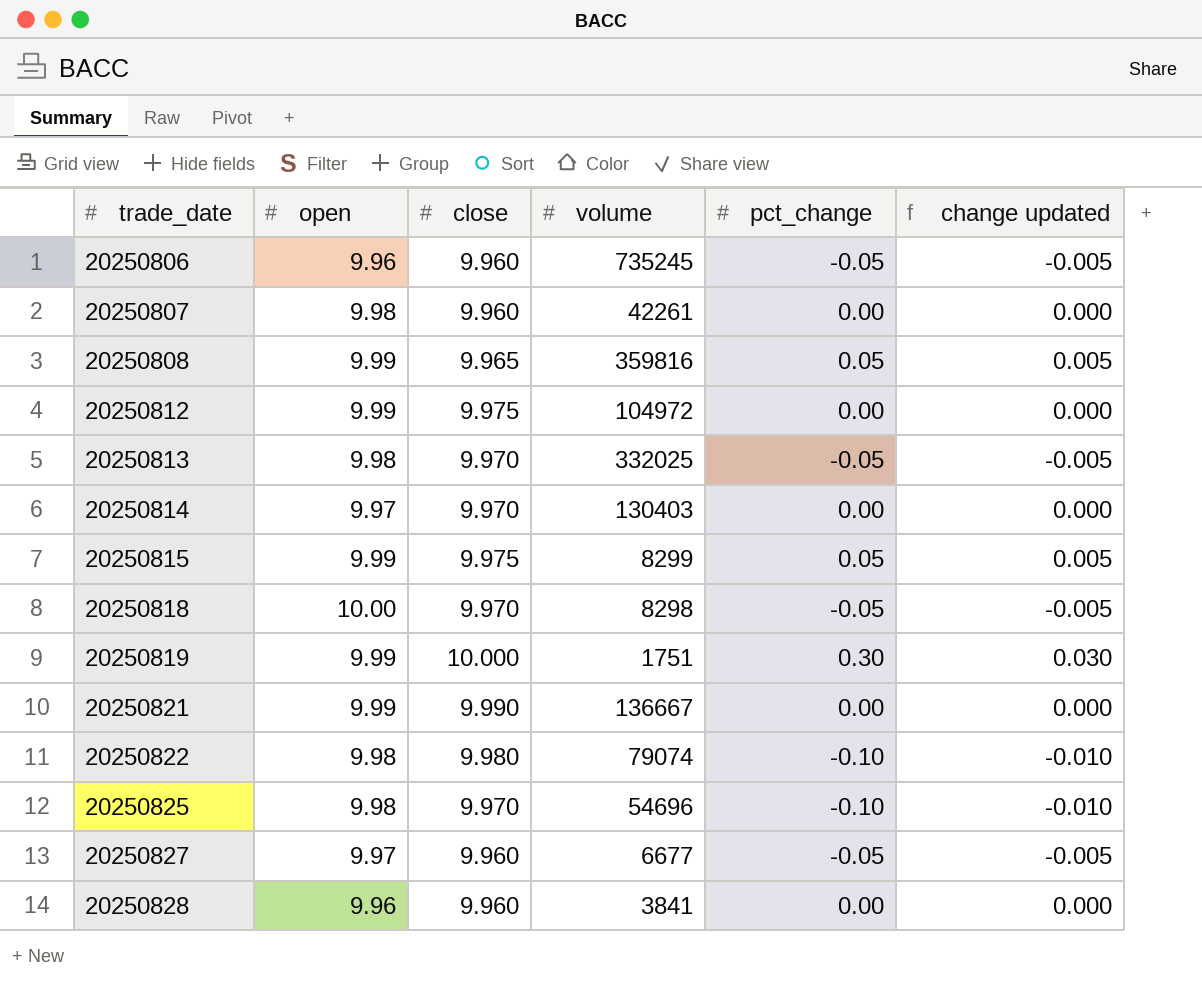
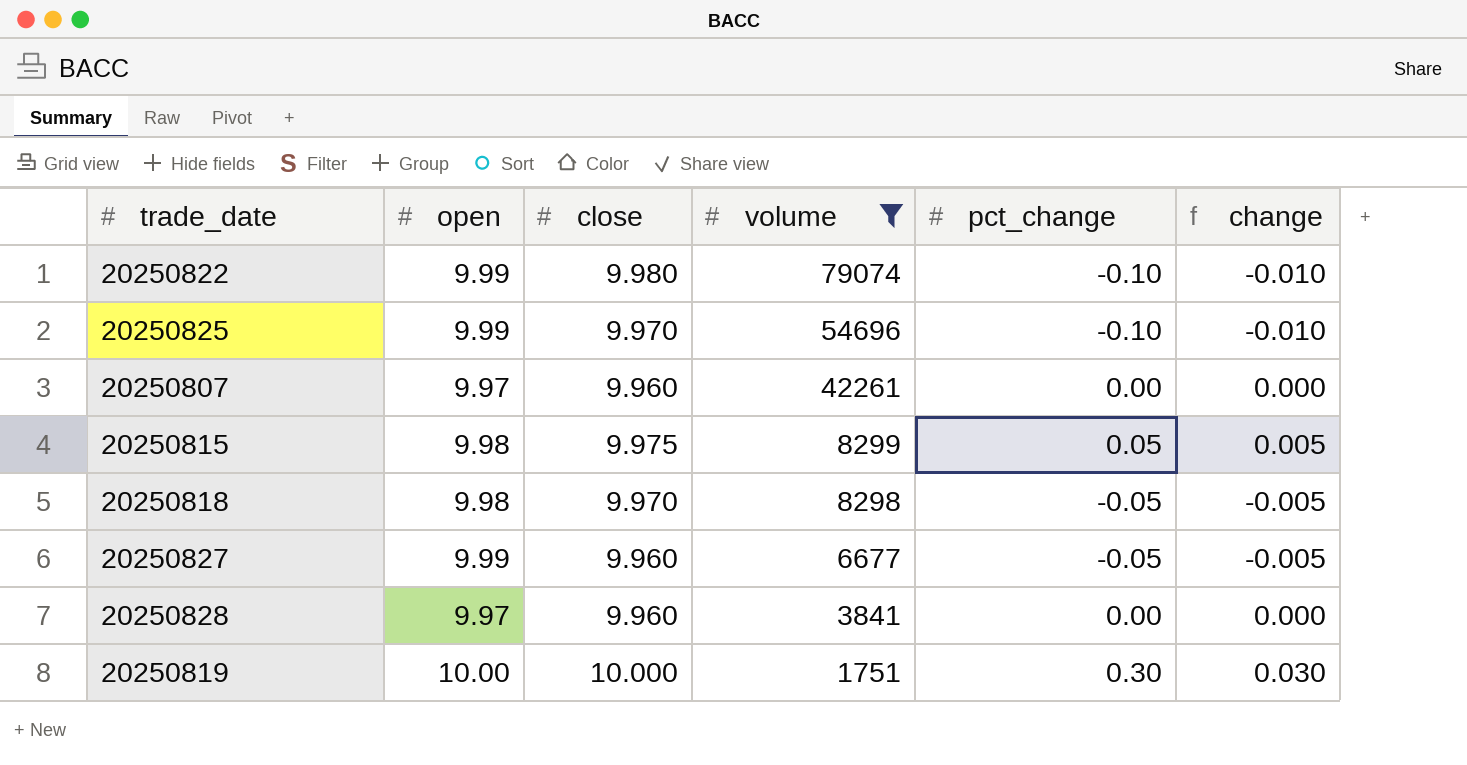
filter: none -> volume <= 79074
row order: trade_date ascending -> volume descending
column name: change updated -> change
20250822 | open: 9.98 -> 9.99
20250825 | open: 9.98 -> 9.99
20250807 | open: 9.98 -> 9.97
20250815 | open: 9.99 -> 9.98
20250818 | open: 10.00 -> 9.98
20250827 | open: 9.97 -> 9.99
20250828 | open: 9.96 -> 9.97
20250819 | open: 9.99 -> 10.00

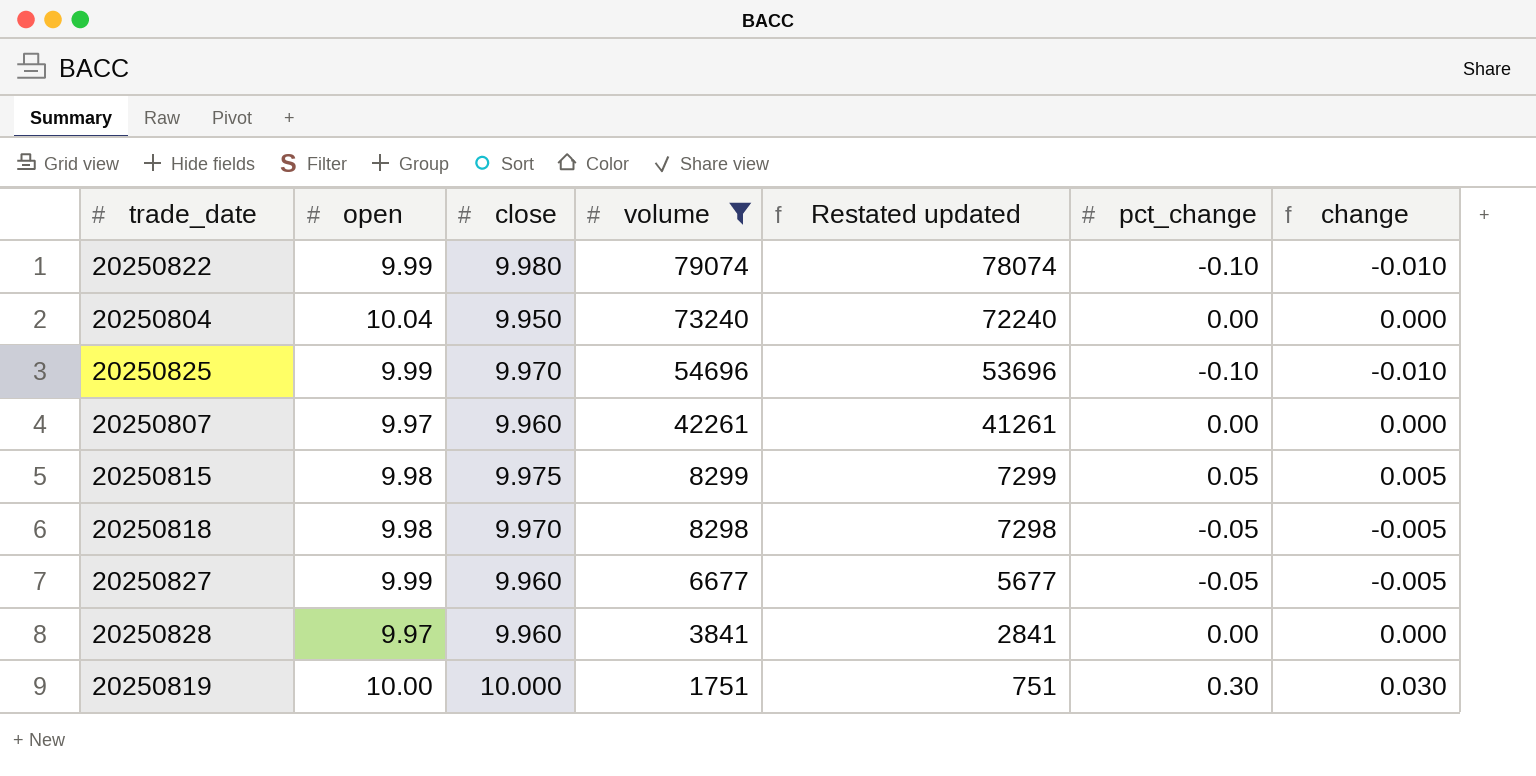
column Restated updated | formula: none -> [volume] - 1000
row 20250804: none -> 10.04 | 9.950 | 73240 | 72240 | 0.00 | 0.000

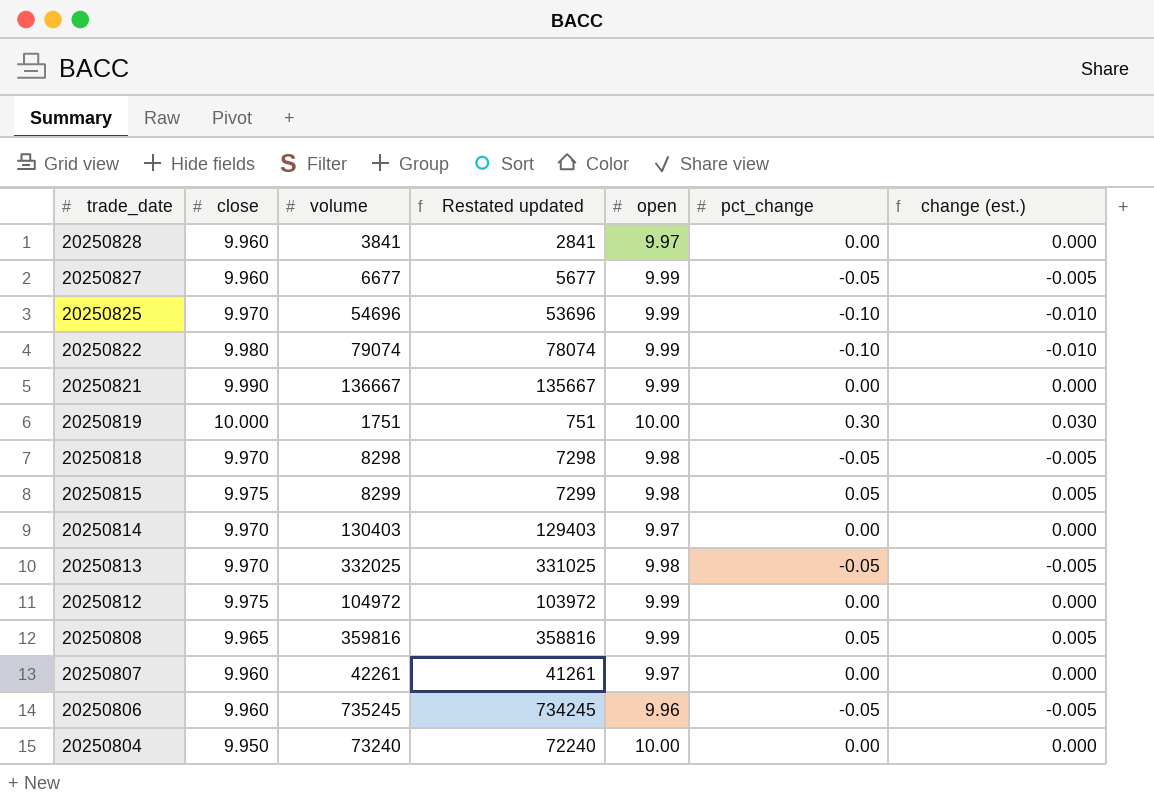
filter: volume <= 79074 -> none
row order: volume descending -> trade_date descending
column open | position: 2 -> 5
column name: change -> change (est.)
20250804 | open: 10.04 -> 10.00

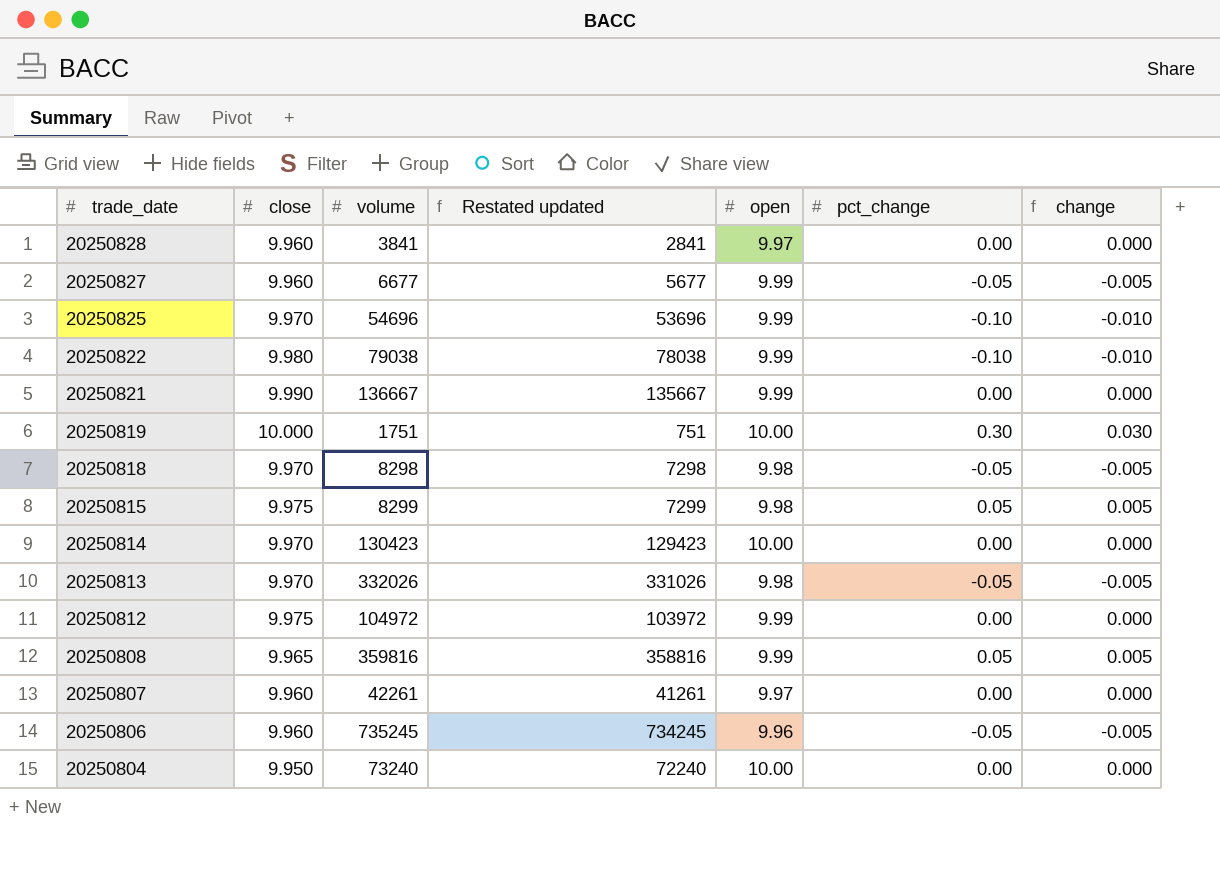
column name: change (est.) -> change
20250822 | volume: 79074 -> 79038
20250822 | Restated updated: 78074 -> 78038
20250814 | volume: 130403 -> 130423
20250814 | Restated updated: 129403 -> 129423
20250814 | open: 9.97 -> 10.00
20250813 | volume: 332025 -> 332026
20250813 | Restated updated: 331025 -> 331026

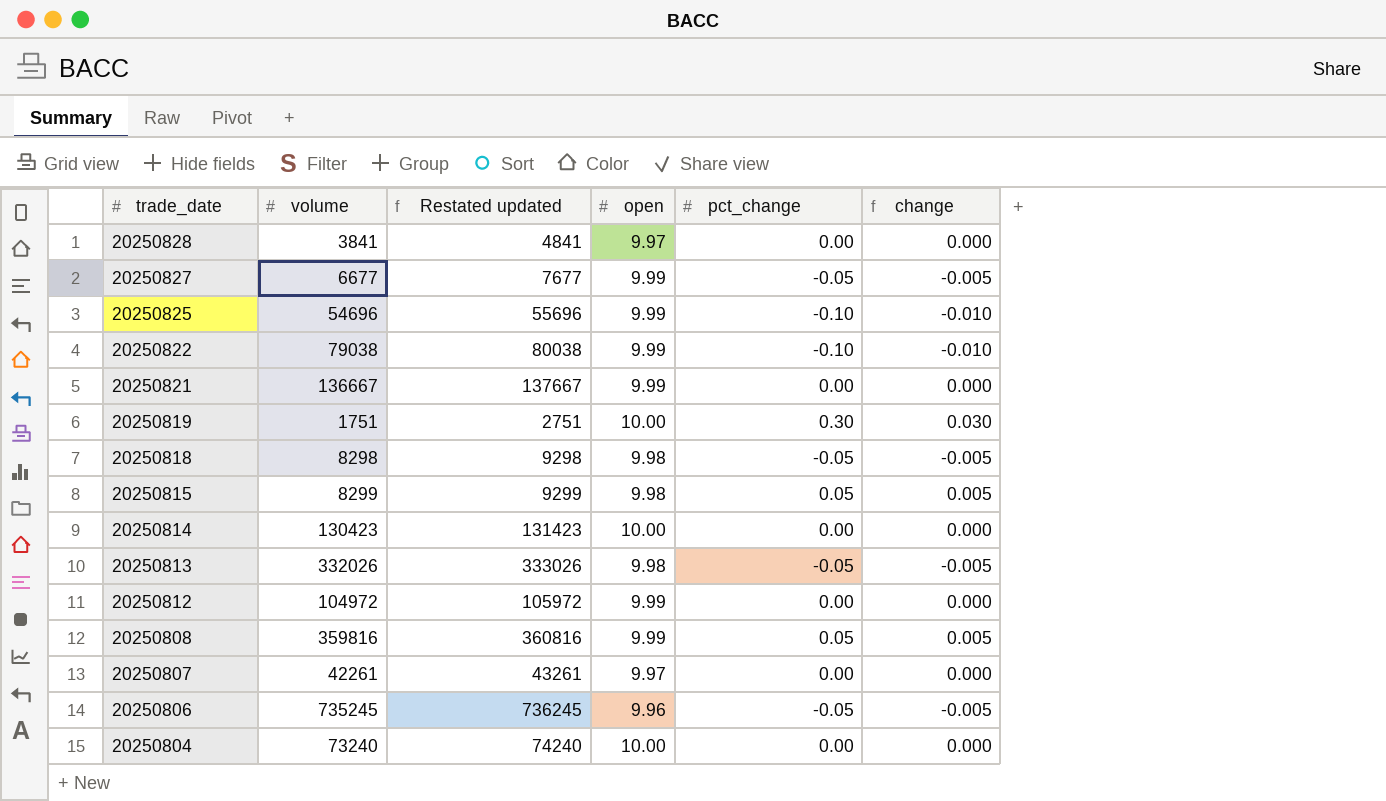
column close | position: 2 -> none
column Restated updated | formula: [volume] - 1000 -> [volume] + 1000

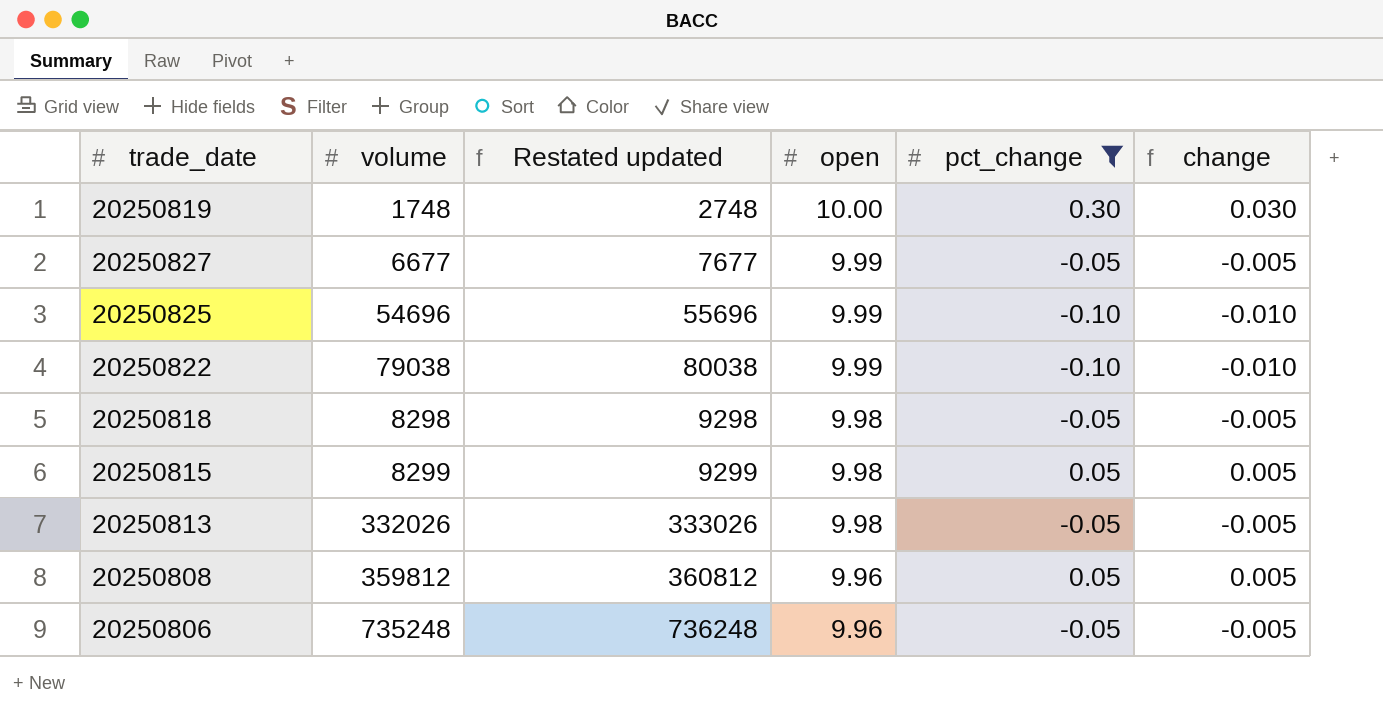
filter: none -> pct_change != 0.00
row order: trade_date descending -> open descending
20250819 | volume: 1751 -> 1748
20250819 | Restated updated: 2751 -> 2748
20250808 | volume: 359816 -> 359812
20250808 | Restated updated: 360816 -> 360812
20250808 | open: 9.99 -> 9.96
20250806 | volume: 735245 -> 735248
20250806 | Restated updated: 736245 -> 736248

